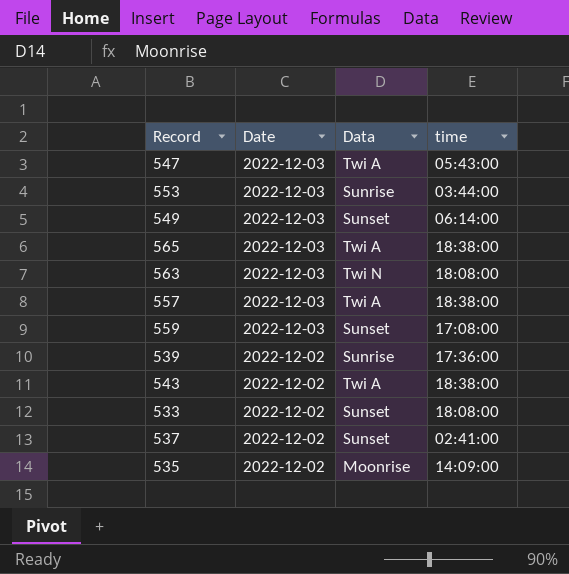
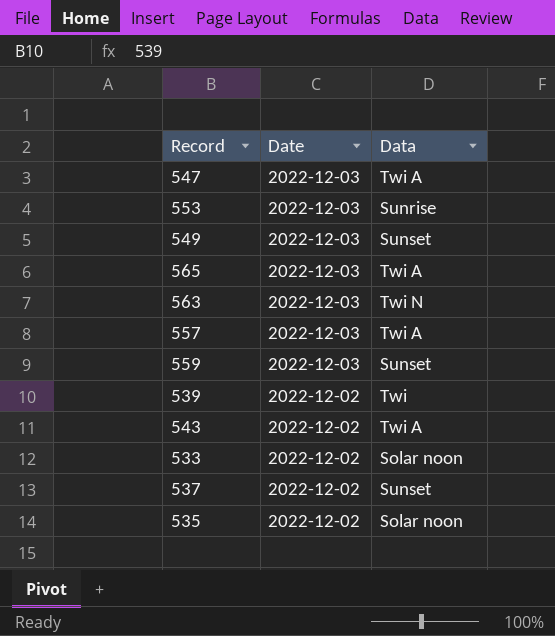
column time | position: 4 -> none
539 | Data: Sunrise -> Twi
533 | Data: Sunset -> Solar noon
535 | Data: Moonrise -> Solar noon

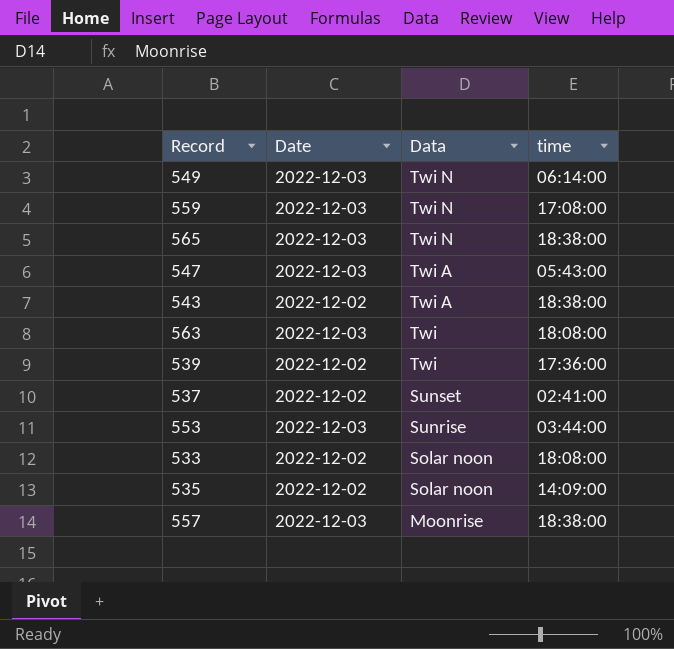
row order: Date descending -> Data descending
column time | position: none -> 4
549 | Data: Sunset -> Twi N
559 | Data: Sunset -> Twi N
565 | Data: Twi A -> Twi N
563 | Data: Twi N -> Twi
557 | Data: Twi A -> Moonrise

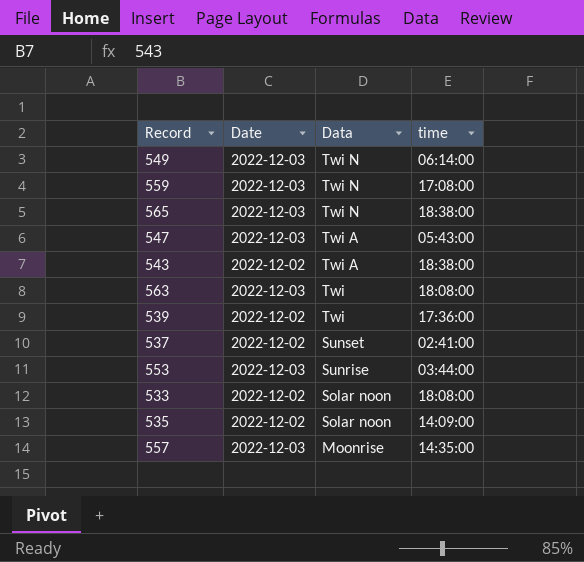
557 | time: 18:38:00 -> 14:35:00

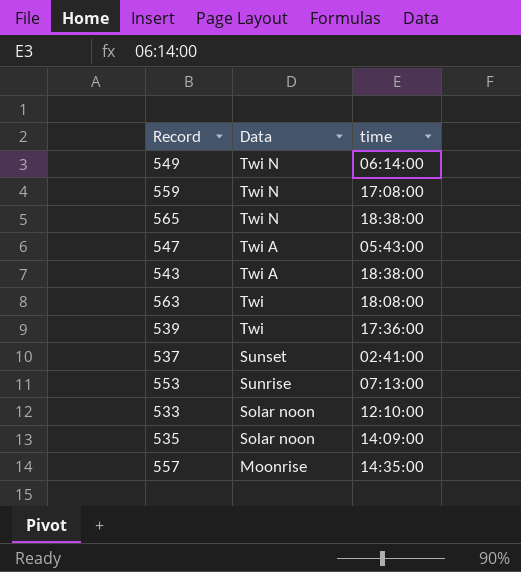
column Date | position: 2 -> none
553 | time: 03:44:00 -> 07:13:00
533 | time: 18:08:00 -> 12:10:00

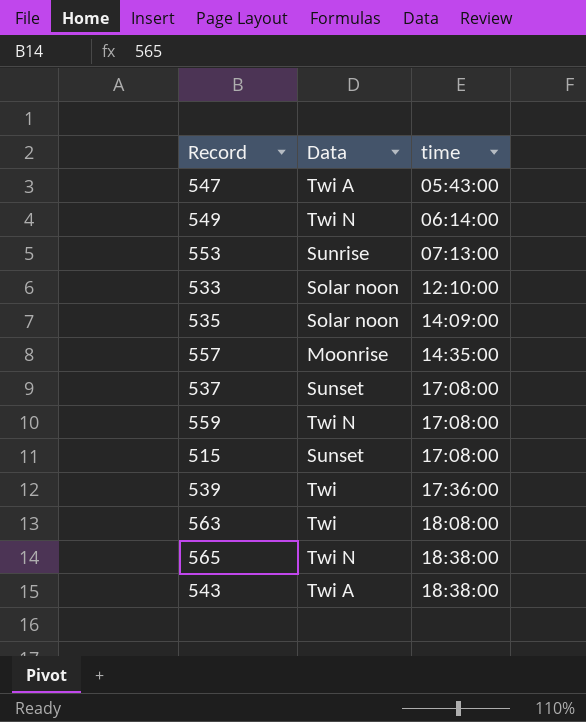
row order: Data descending -> time ascending
537 | time: 02:41:00 -> 17:08:00
row 515: none -> Sunset | 17:08:00

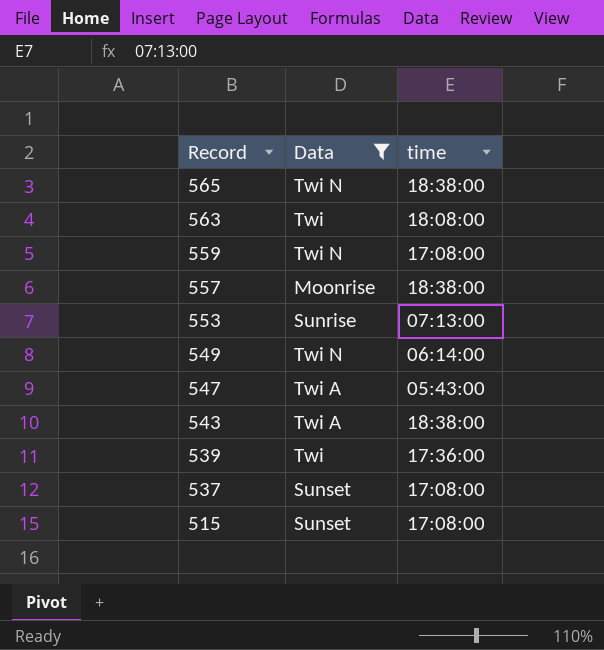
filter: none -> Data != Solar noon
row order: time ascending -> Record descending
557 | time: 14:35:00 -> 18:38:00

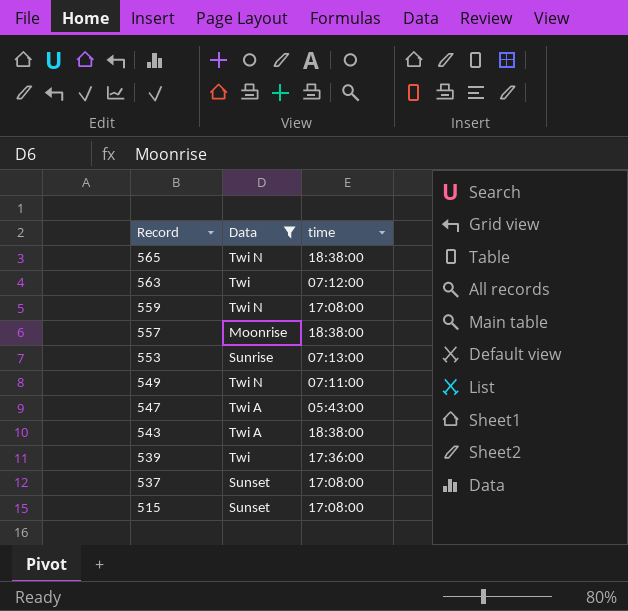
563 | time: 18:08:00 -> 07:12:00
549 | time: 06:14:00 -> 07:11:00

